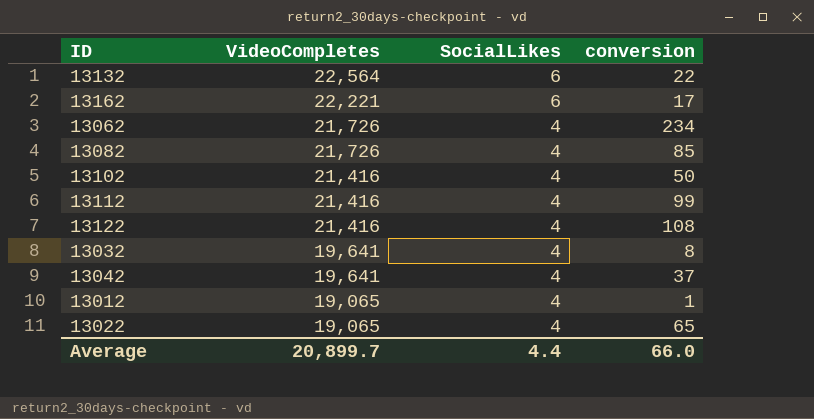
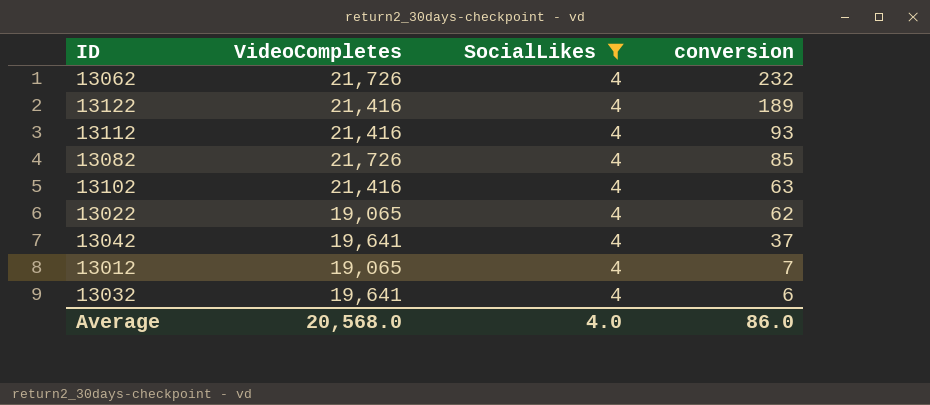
filter: none -> SocialLikes = 4
row order: VideoCompletes descending -> conversion descending
13062 | conversion: 234 -> 232
13122 | conversion: 108 -> 189
13112 | conversion: 99 -> 93
13102 | conversion: 50 -> 63
13022 | conversion: 65 -> 62
13012 | conversion: 1 -> 7
13032 | conversion: 8 -> 6
Average | VideoCompletes: 20,899.7 -> 20,568.0
Average | SocialLikes: 4.4 -> 4.0
Average | conversion: 66.0 -> 86.0

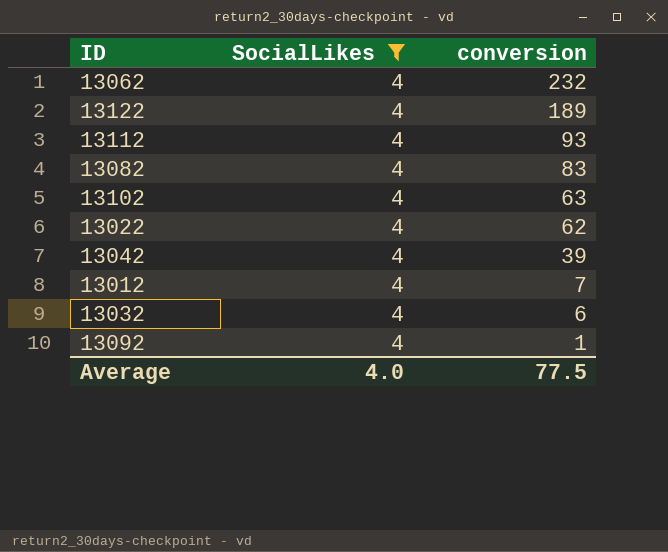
column VideoCompletes | position: 2 -> none
13082 | conversion: 85 -> 83
13042 | conversion: 37 -> 39
row 13092: none -> 4 | 1
Average | conversion: 86.0 -> 77.5

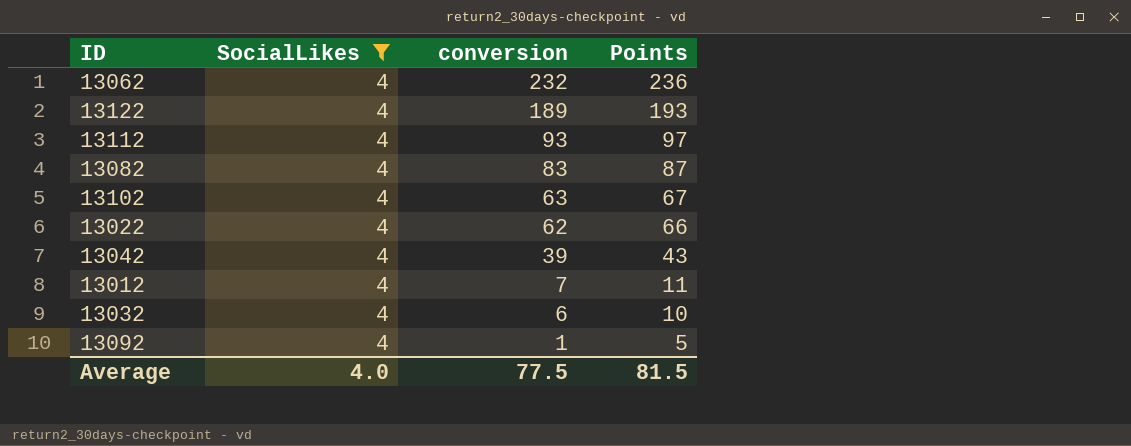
column Points | formula: none -> [SocialLikes] + [conversion]

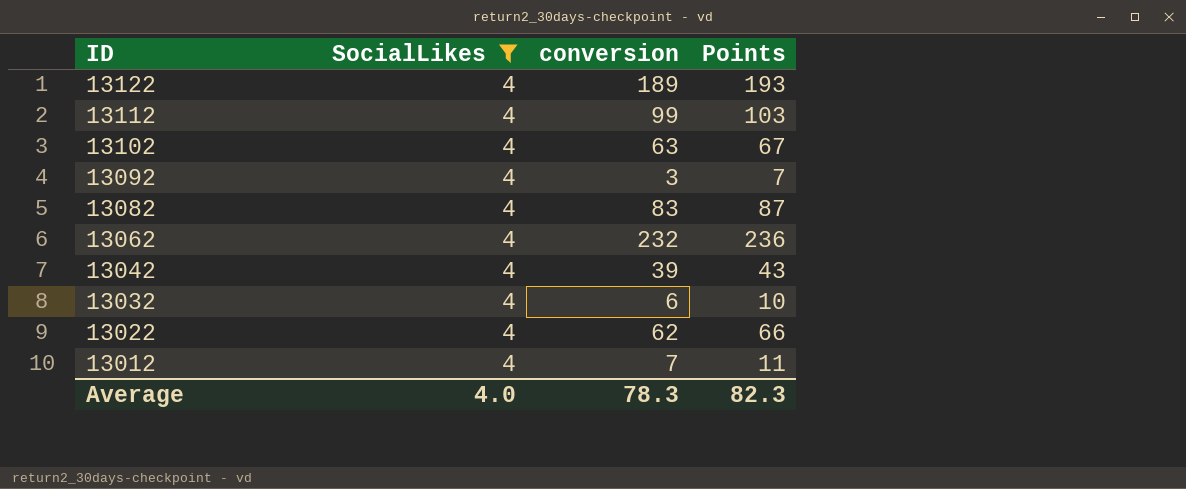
row order: conversion descending -> ID descending
13112 | conversion: 93 -> 99
13112 | Points: 97 -> 103
13092 | conversion: 1 -> 3
13092 | Points: 5 -> 7
Average | conversion: 77.5 -> 78.3
Average | Points: 81.5 -> 82.3

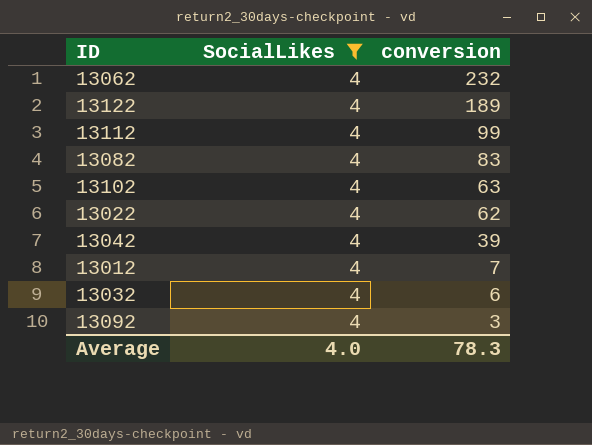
row order: ID descending -> conversion descending
column Points | formula: [SocialLikes] + [conversion] -> none

